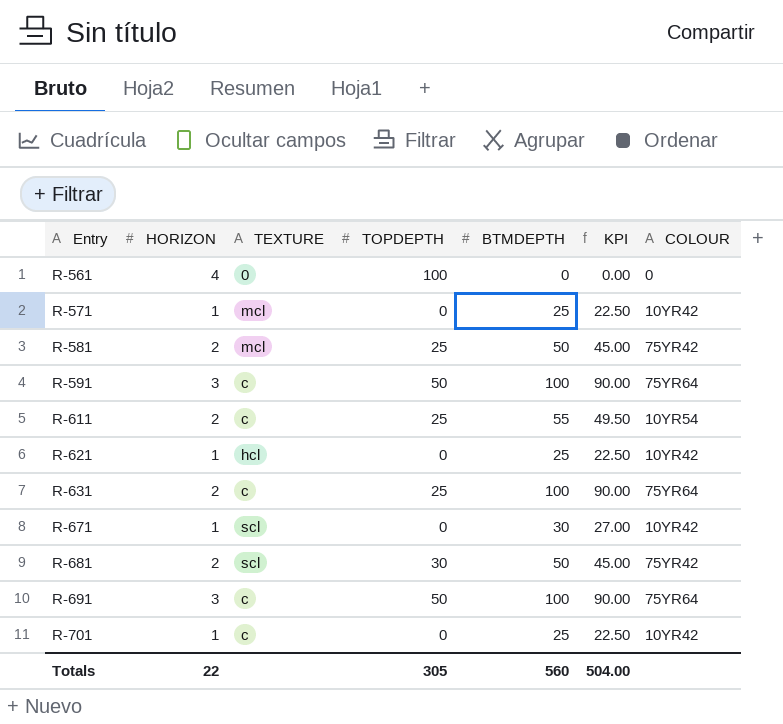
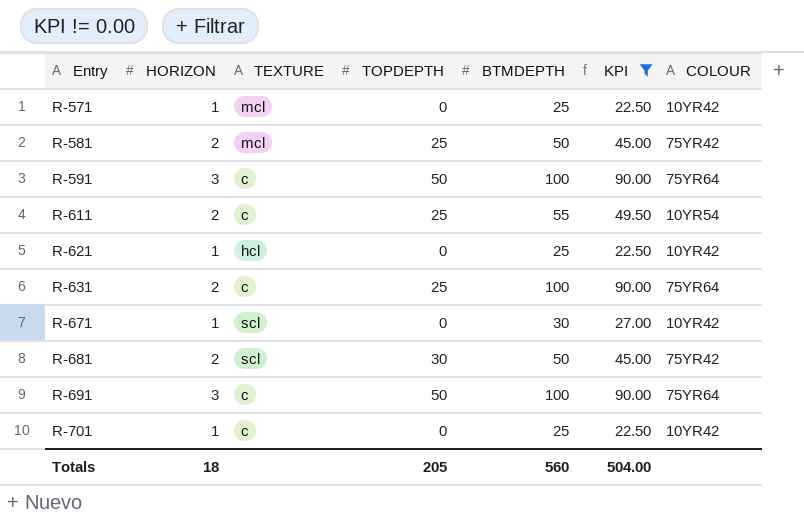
filter: none -> KPI != 0.00
Totals | HORIZON: 22 -> 18
Totals | TOPDEPTH: 305 -> 205

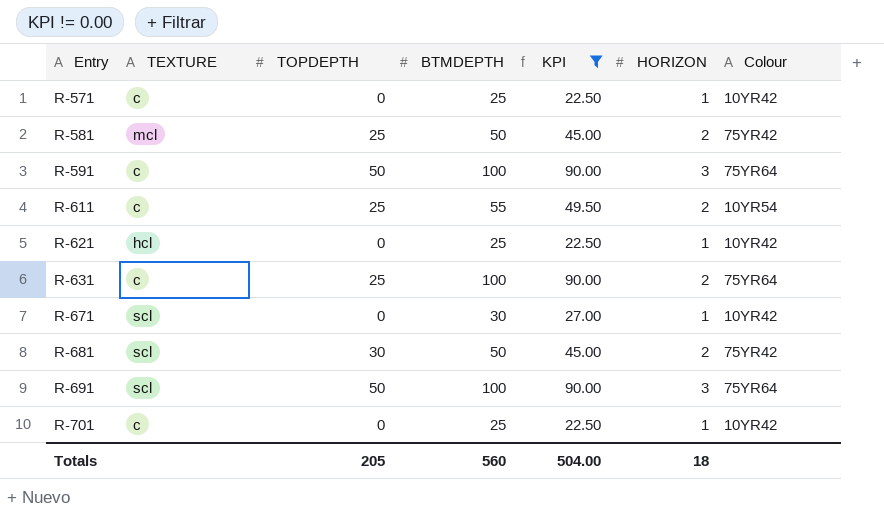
column HORIZON | position: 2 -> 6
column name: COLOUR -> Colour
R-571 | TEXTURE: mcl -> c
R-691 | TEXTURE: c -> scl

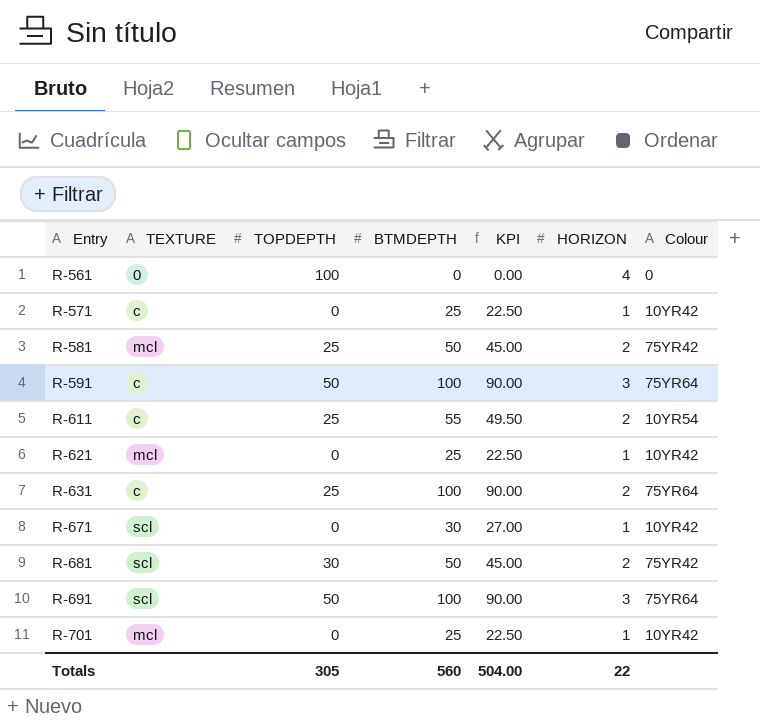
filter: KPI != 0.00 -> none
R-621 | TEXTURE: hcl -> mcl
R-701 | TEXTURE: c -> mcl
Totals | TOPDEPTH: 205 -> 305
Totals | HORIZON: 18 -> 22

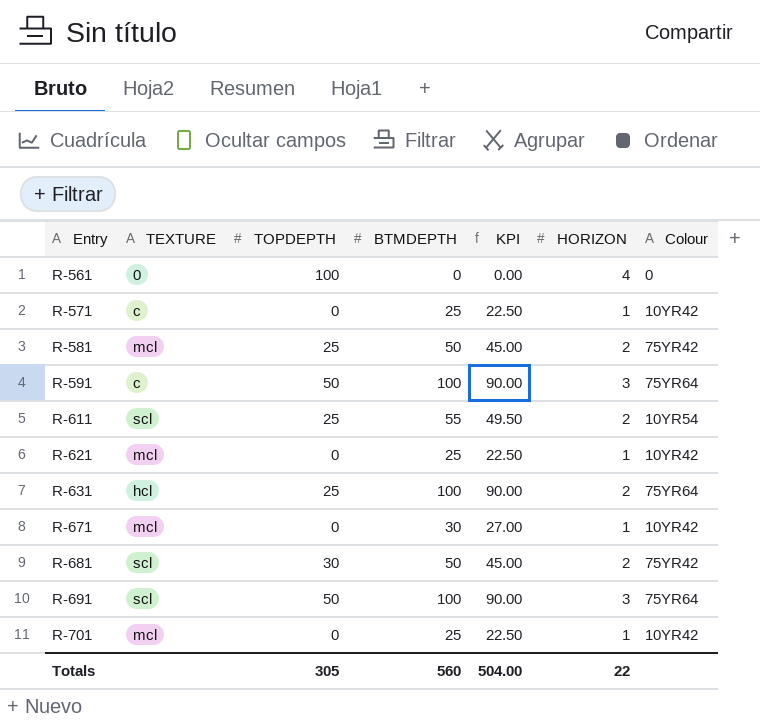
R-611 | TEXTURE: c -> scl
R-631 | TEXTURE: c -> hcl
R-671 | TEXTURE: scl -> mcl

